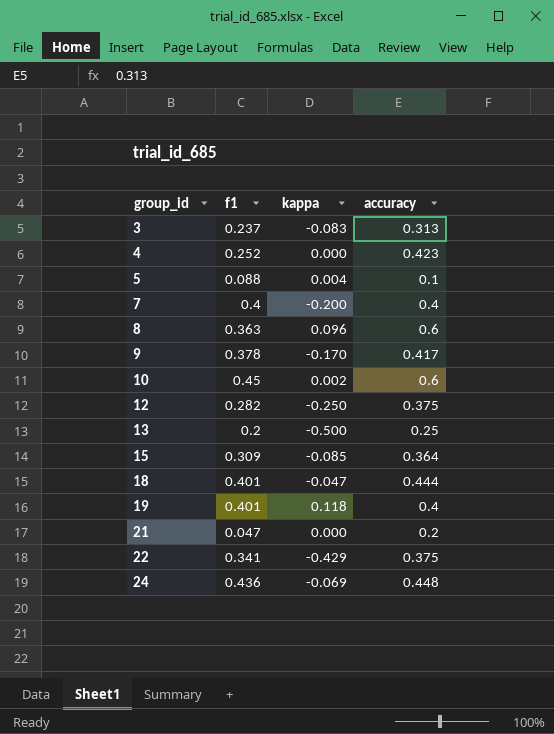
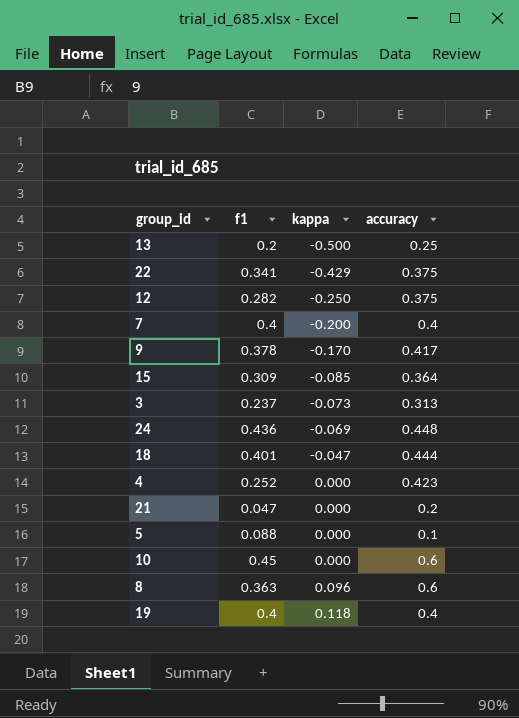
row order: group_id ascending -> kappa ascending
3 | kappa: -0.083 -> -0.073
5 | kappa: 0.004 -> 0.000
10 | kappa: 0.002 -> 0.000
19 | f1: 0.401 -> 0.4

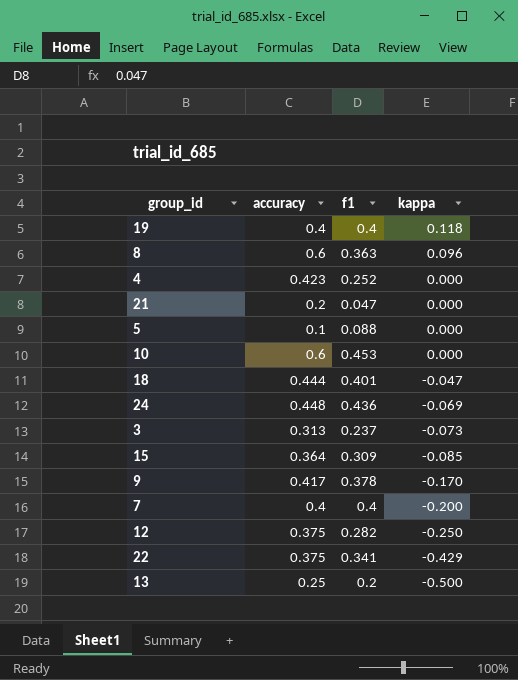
row order: kappa ascending -> kappa descending
column accuracy | position: 4 -> 2
10 | f1: 0.45 -> 0.453

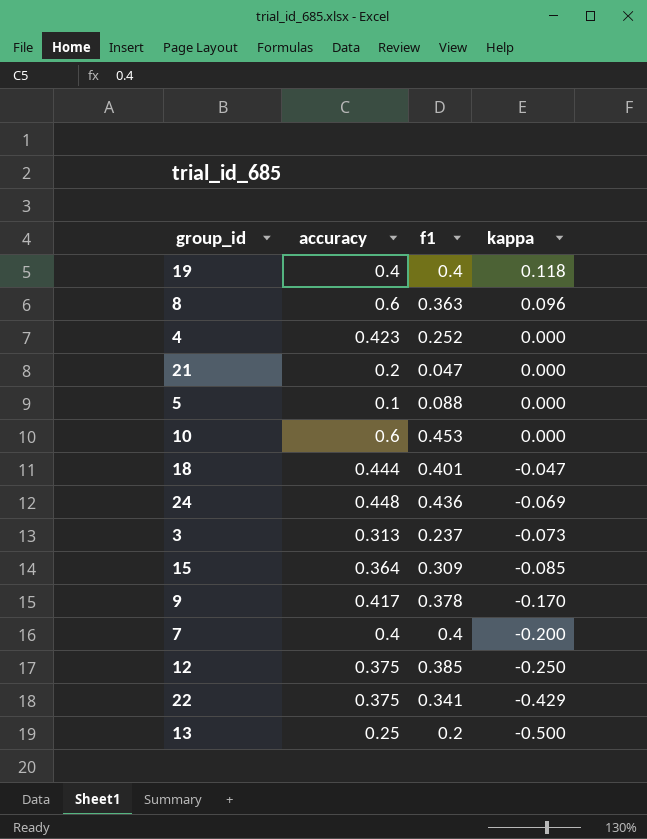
12 | f1: 0.282 -> 0.385

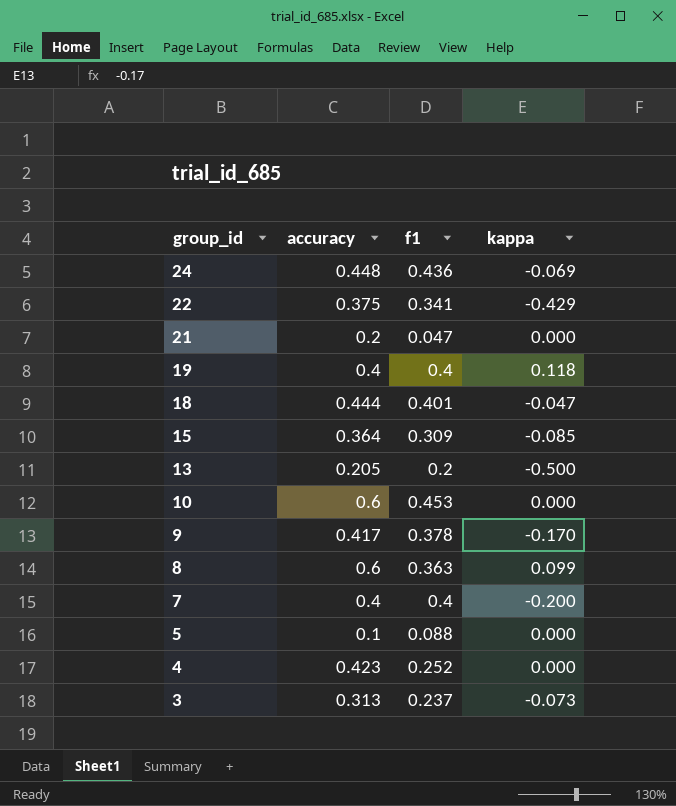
row order: kappa descending -> group_id descending
row 12: 0.375 | 0.385 | -0.250 -> none
13 | accuracy: 0.25 -> 0.205
8 | kappa: 0.096 -> 0.099

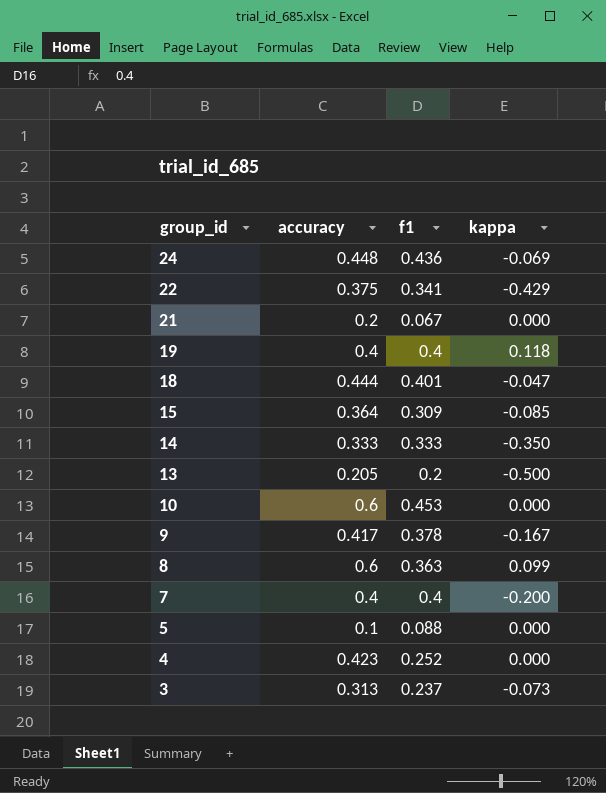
21 | f1: 0.047 -> 0.067
row 14: none -> 0.333 | 0.333 | -0.350
9 | kappa: -0.170 -> -0.167

